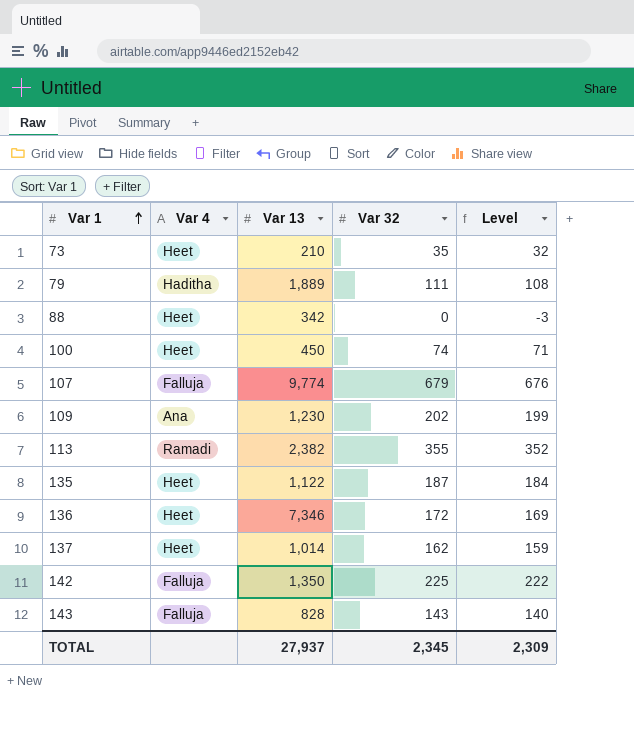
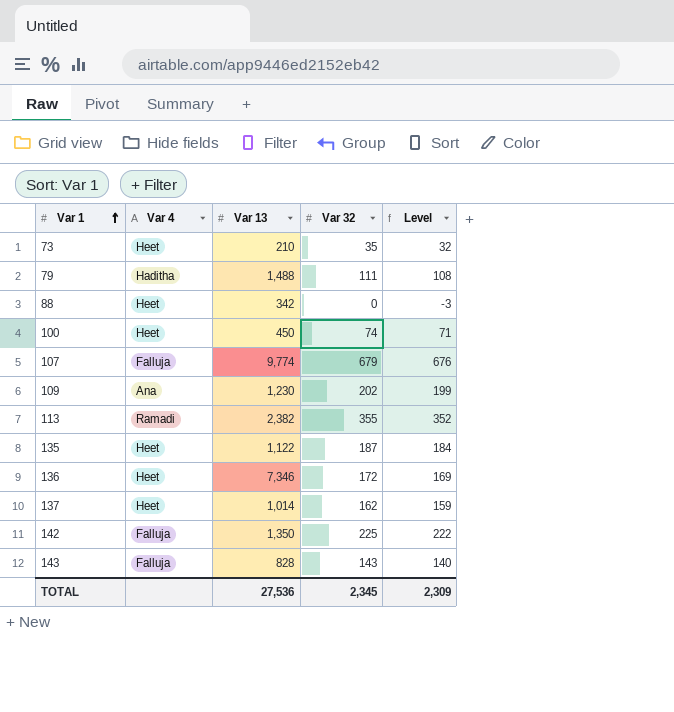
79 | Var 13: 1,889 -> 1,488
TOTAL | Var 13: 27,937 -> 27,536

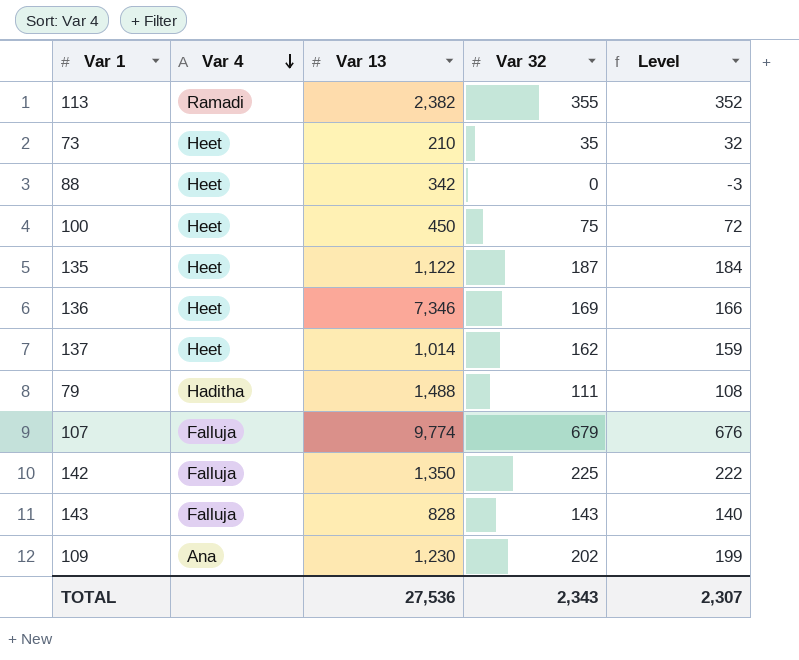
row order: Var 1 ascending -> Var 4 descending
100 | Var 32: 74 -> 75
100 | Level: 71 -> 72
136 | Var 32: 172 -> 169
136 | Level: 169 -> 166
TOTAL | Var 32: 2,345 -> 2,343
TOTAL | Level: 2,309 -> 2,307

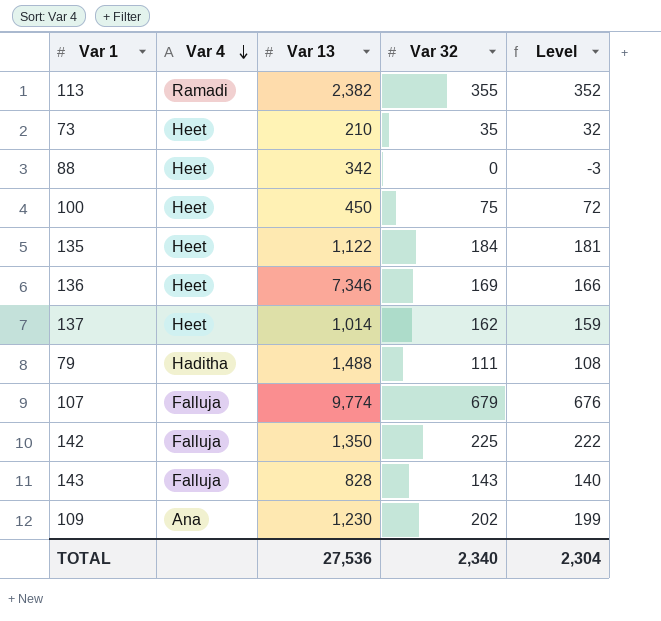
135 | Var 32: 187 -> 184
135 | Level: 184 -> 181
TOTAL | Var 32: 2,343 -> 2,340
TOTAL | Level: 2,307 -> 2,304

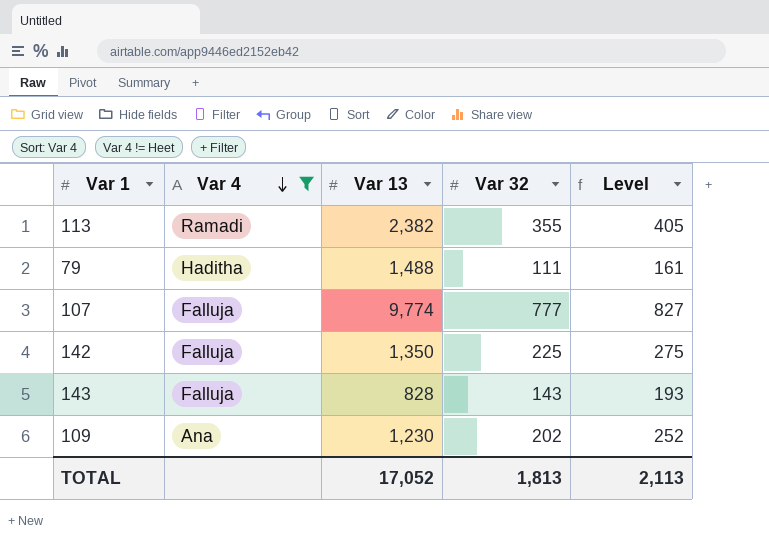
filter: none -> Var 4 != Heet
column Level | formula: [Var 32] - 3 -> [Var 32] + 50
107 | Var 32: 679 -> 777
TOTAL | Var 13: 27,536 -> 17,052
TOTAL | Var 32: 2,340 -> 1,813
TOTAL | Level: 2,304 -> 2,113

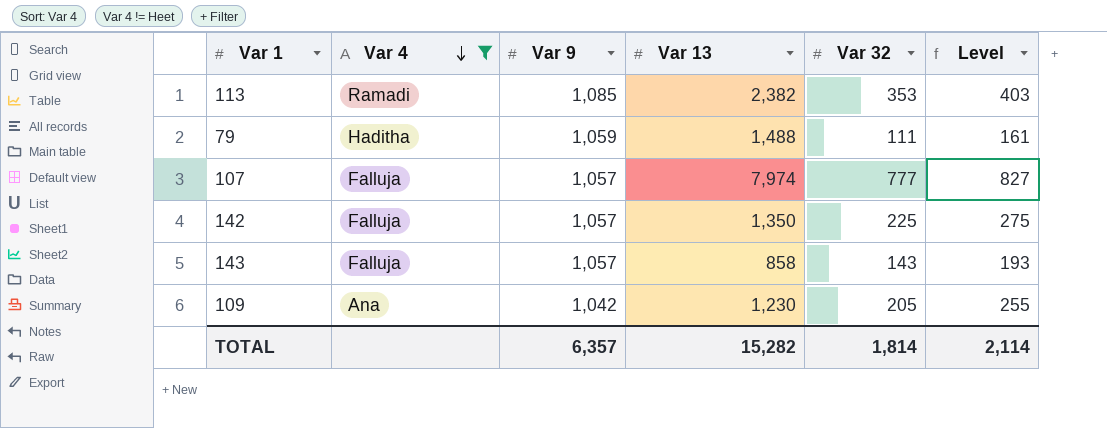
column Var 9 | position: none -> 3
113 | Var 32: 355 -> 353
113 | Level: 405 -> 403
107 | Var 13: 9,774 -> 7,974
143 | Var 13: 828 -> 858
109 | Var 32: 202 -> 205
109 | Level: 252 -> 255
TOTAL | Var 13: 17,052 -> 15,282
TOTAL | Var 32: 1,813 -> 1,814
TOTAL | Level: 2,113 -> 2,114

